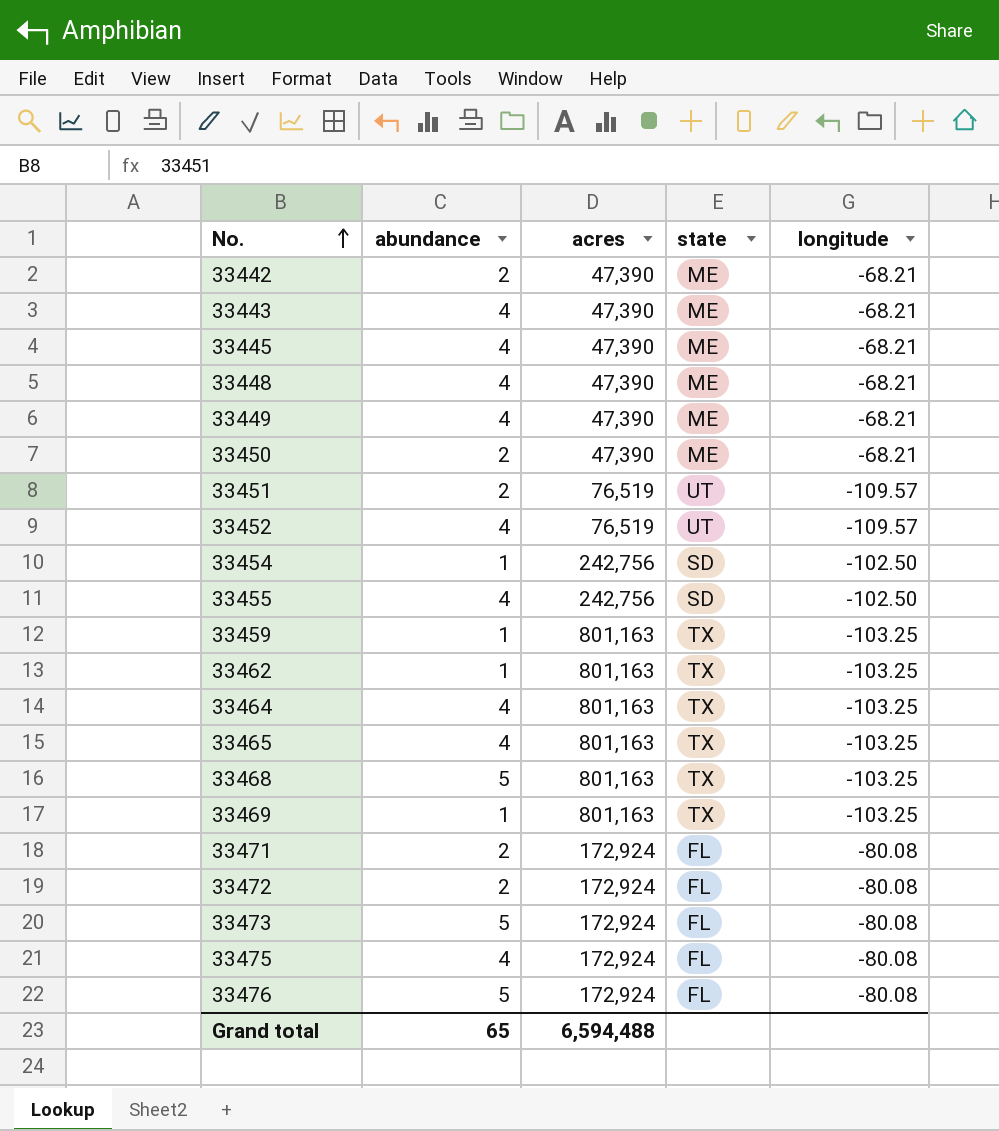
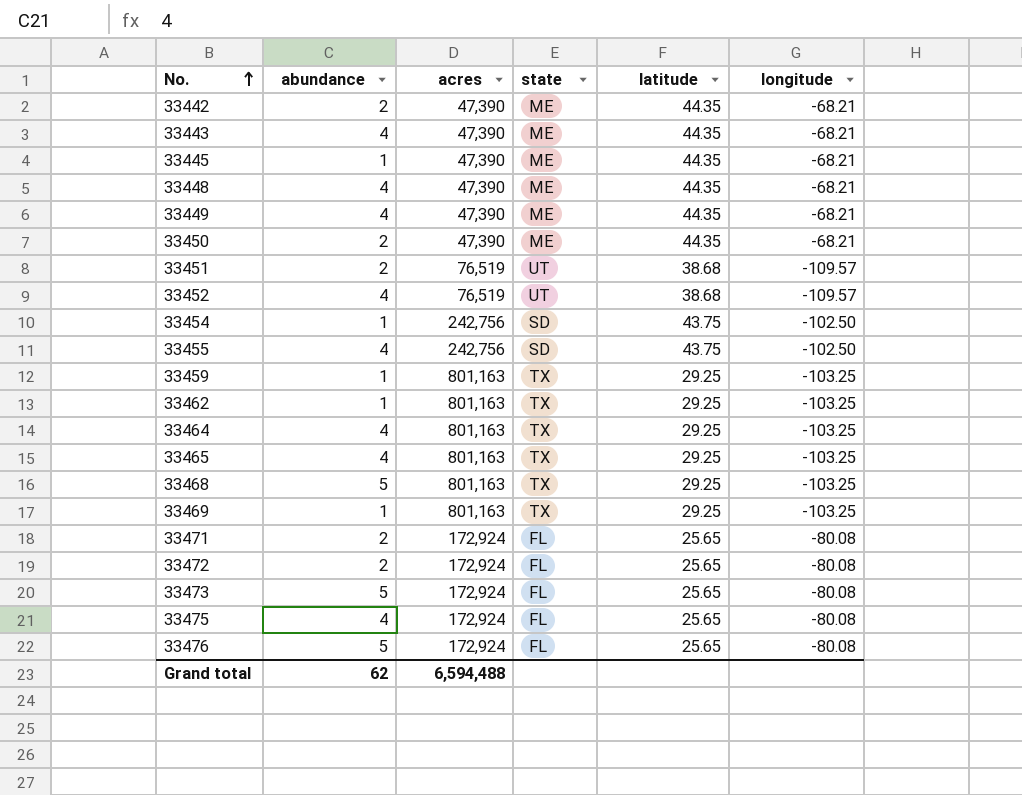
column latitude | position: none -> 5
33445 | abundance: 4 -> 1
Grand total | abundance: 65 -> 62

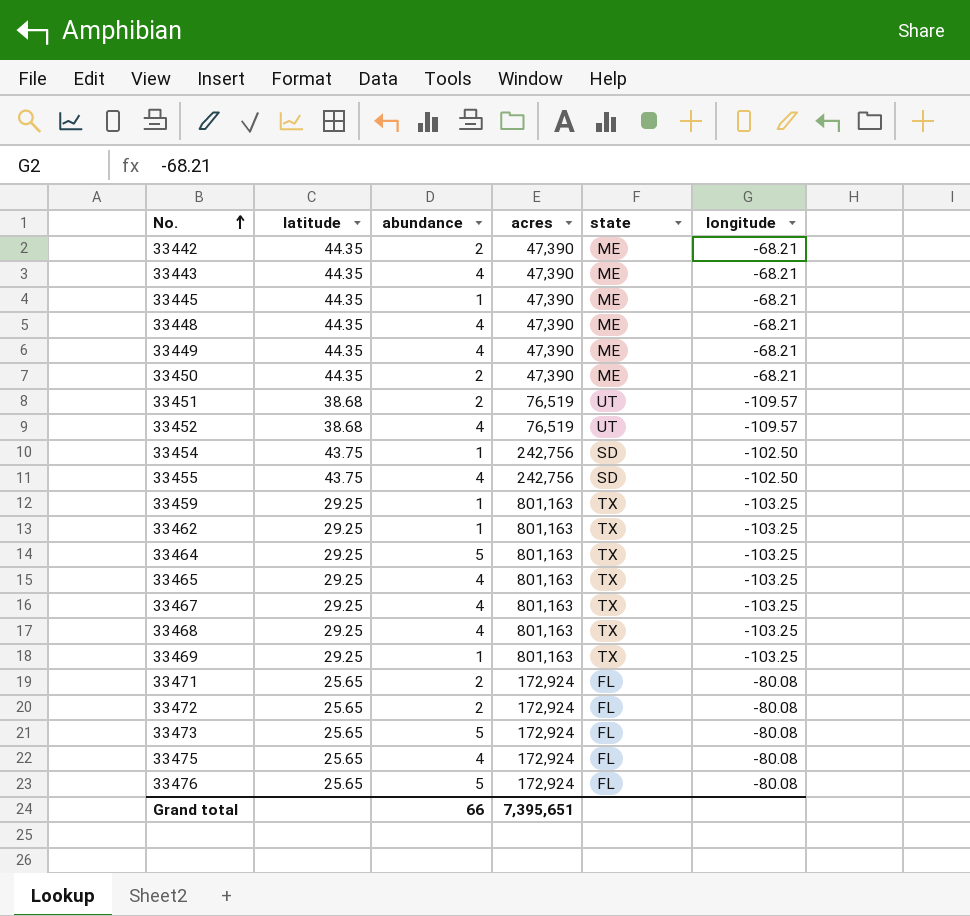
column latitude | position: 5 -> 2
33464 | abundance: 4 -> 5
row 33467: none -> 29.25 | 4 | 801,163 | TX | -103.25
33468 | abundance: 5 -> 4
Grand total | abundance: 62 -> 66
Grand total | acres: 6,594,488 -> 7,395,651

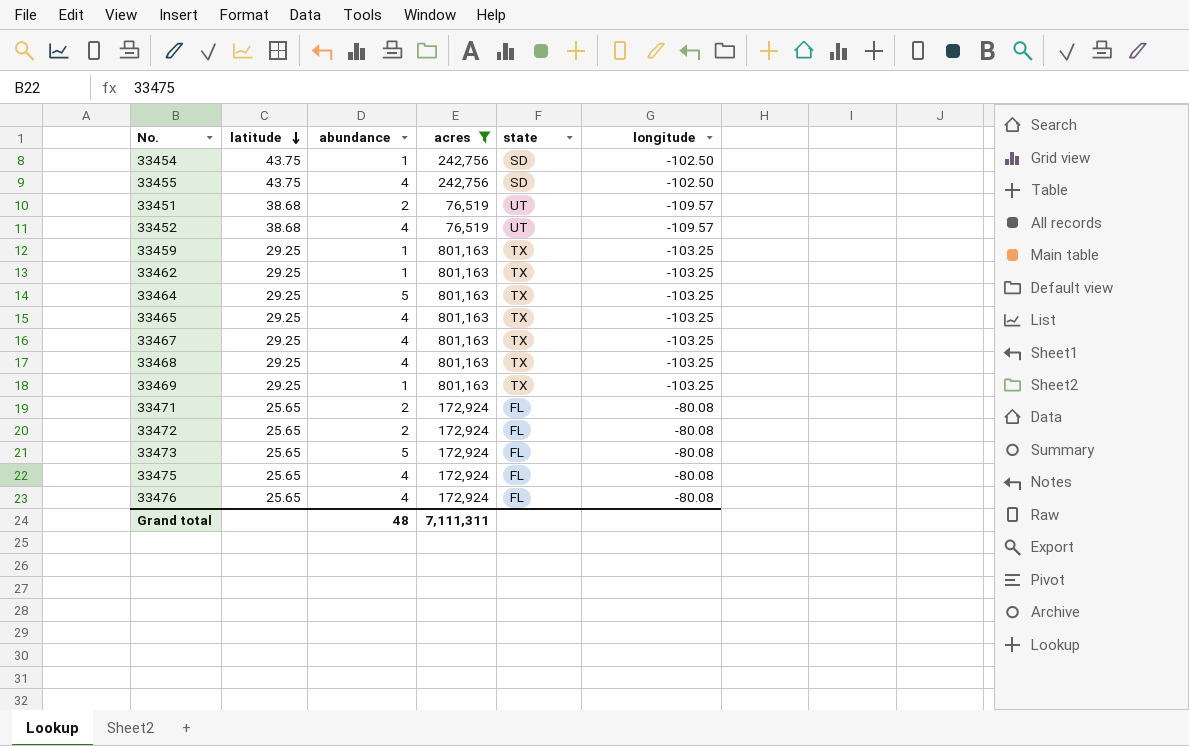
filter: none -> acres != 47,390
row order: No. ascending -> latitude descending
33476 | abundance: 5 -> 4
Grand total | abundance: 66 -> 48
Grand total | acres: 7,395,651 -> 7,111,311

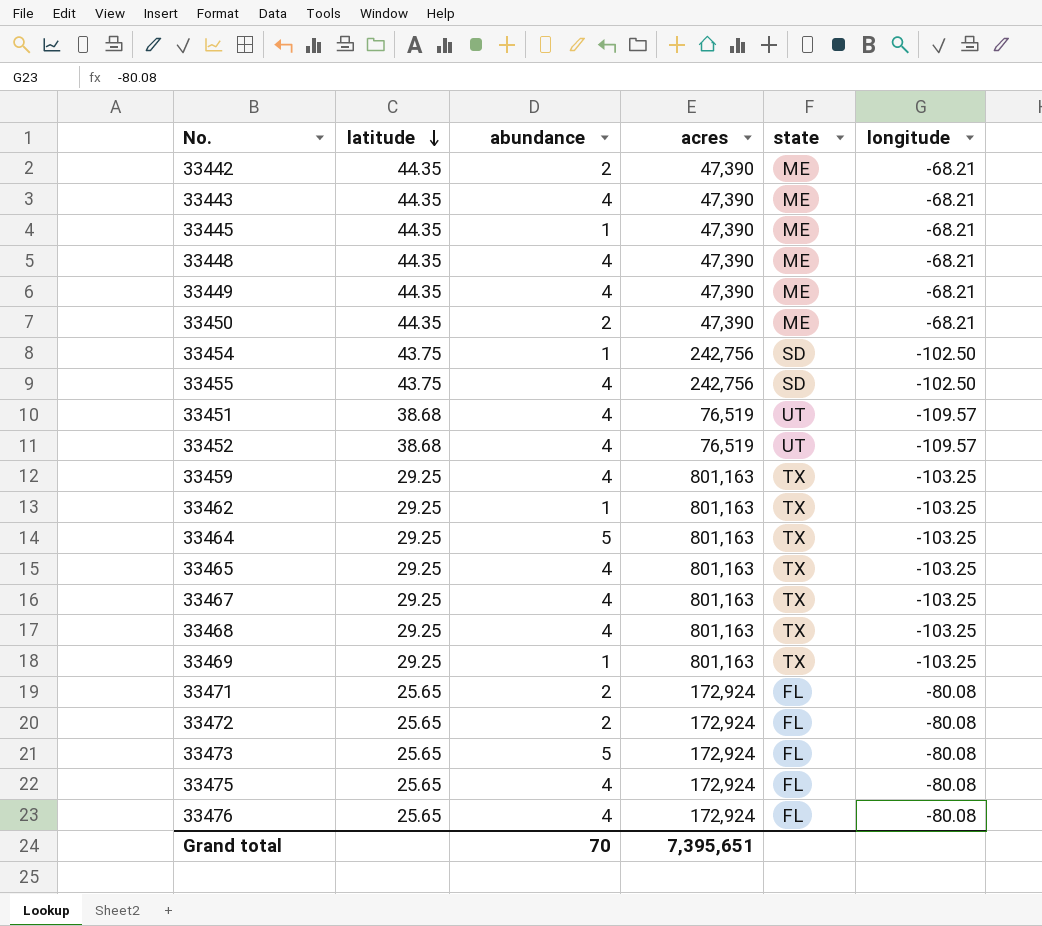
filter: acres != 47,390 -> none
33451 | abundance: 2 -> 4
33459 | abundance: 1 -> 4
Grand total | abundance: 48 -> 70
Grand total | acres: 7,111,311 -> 7,395,651

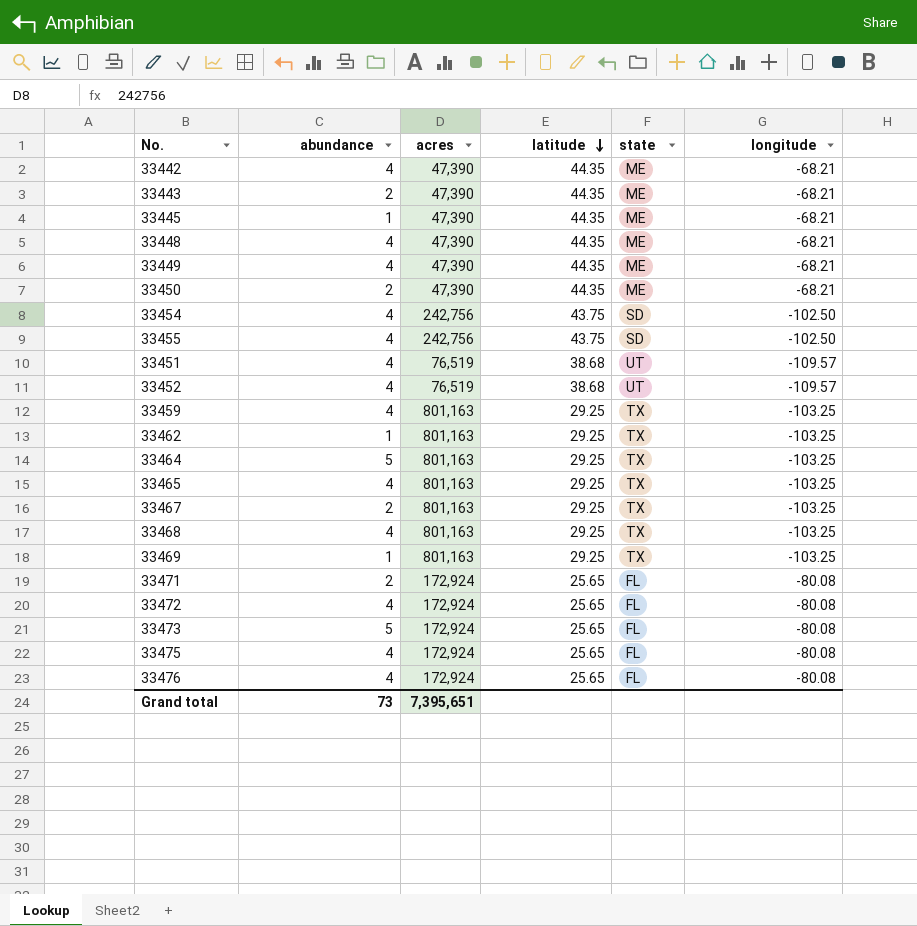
column latitude | position: 2 -> 4
33442 | abundance: 2 -> 4
33443 | abundance: 4 -> 2
33454 | abundance: 1 -> 4
33467 | abundance: 4 -> 2
33472 | abundance: 2 -> 4
Grand total | abundance: 70 -> 73

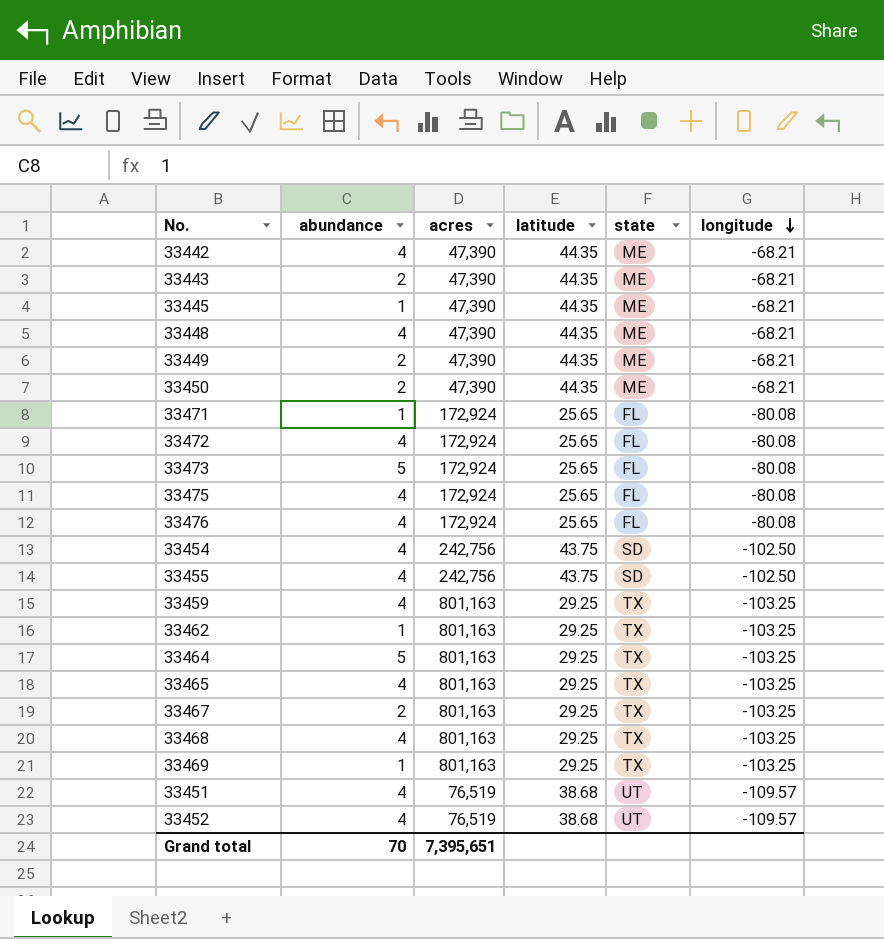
row order: latitude descending -> longitude descending
33449 | abundance: 4 -> 2
33471 | abundance: 2 -> 1
Grand total | abundance: 73 -> 70

